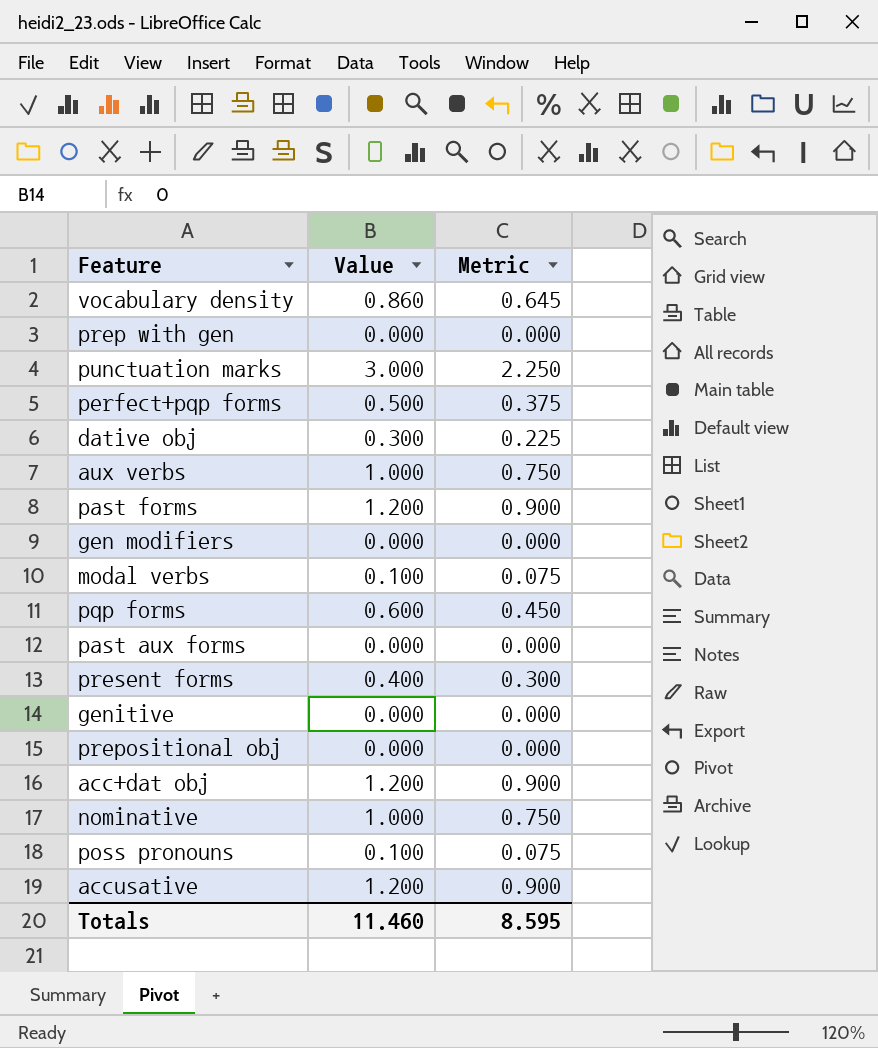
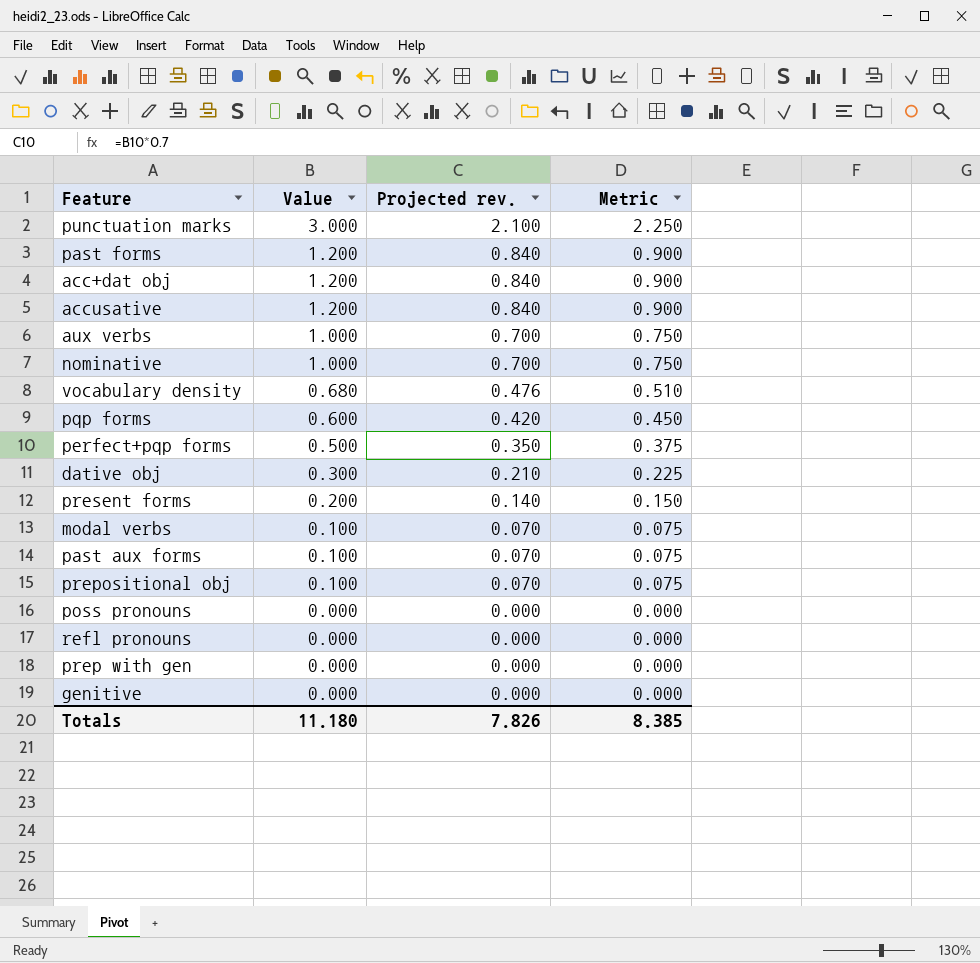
row order: none -> Value descending
column Projected rev. | formula: none -> [Value] * 0.7
row gen modifiers: 0.000 | 0.000 -> none
vocabulary density | Value: 0.860 -> 0.680
vocabulary density | Metric: 0.645 -> 0.510
present forms | Value: 0.400 -> 0.200
present forms | Metric: 0.300 -> 0.150
past aux forms | Value: 0.000 -> 0.100
past aux forms | Metric: 0.000 -> 0.075
prepositional obj | Value: 0.000 -> 0.100
prepositional obj | Metric: 0.000 -> 0.075
poss pronouns | Value: 0.100 -> 0.000
poss pronouns | Metric: 0.075 -> 0.000
row refl pronouns: none -> 0.000 | 0.000 | 0.000
Totals | Value: 11.460 -> 11.180
Totals | Metric: 8.595 -> 8.385

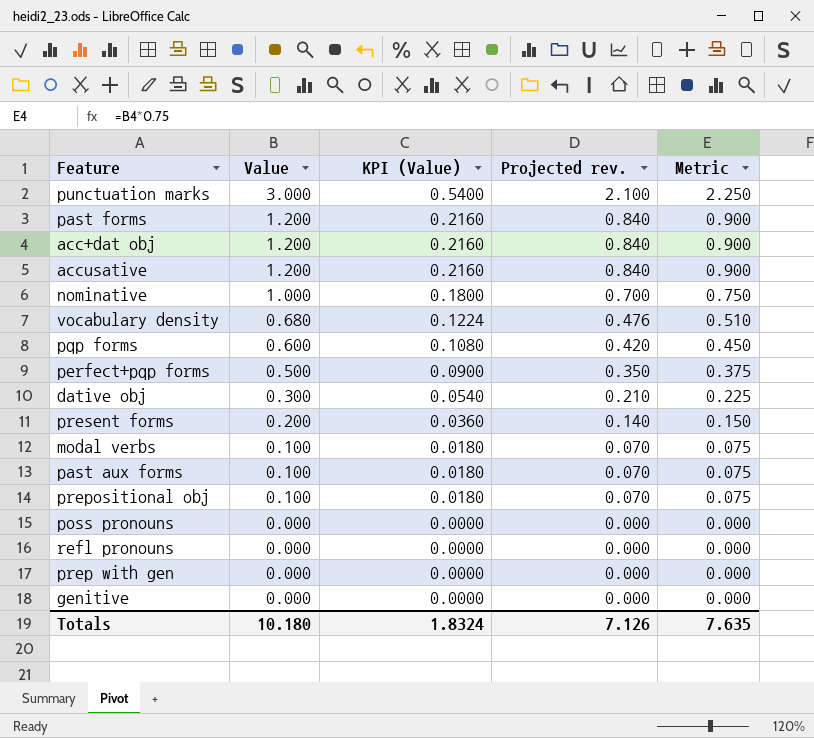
column KPI (Value) | formula: none -> [Value] * 0.18
row aux verbs: 1.000 | 0.700 | 0.750 -> none
Totals | Value: 11.180 -> 10.180
Totals | Projected rev.: 7.826 -> 7.126
Totals | Metric: 8.385 -> 7.635

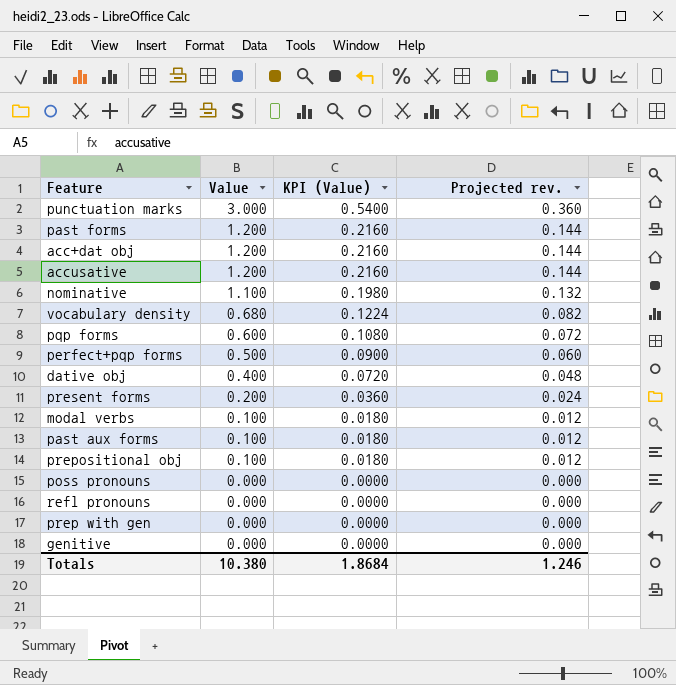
column Metric | formula: [Value] * 0.75 -> none
column Projected rev. | formula: [Value] * 0.7 -> [Value] * 0.12
nominative | Value: 1.000 -> 1.100
nominative | KPI (Value): 0.1800 -> 0.1980
dative obj | Value: 0.300 -> 0.400
dative obj | KPI (Value): 0.0540 -> 0.0720
Totals | Value: 10.180 -> 10.380
Totals | KPI (Value): 1.8324 -> 1.8684
Totals | Projected rev.: 7.126 -> 1.246

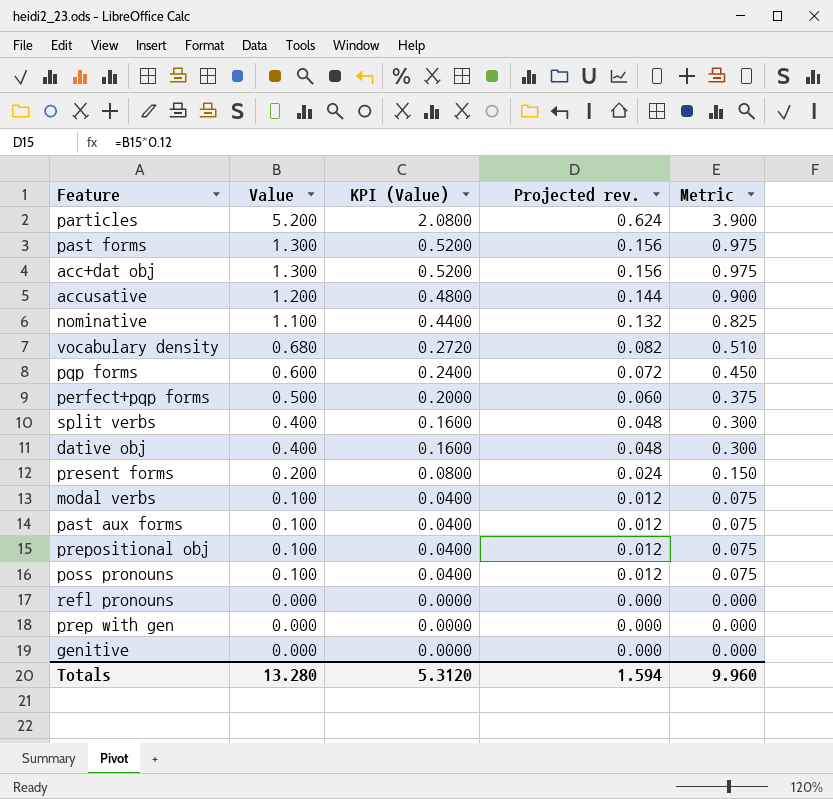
column KPI (Value) | formula: [Value] * 0.18 -> [Value] * 0.4
column Metric | formula: none -> [Value] * 0.75
row punctuation marks: 3.000 | 0.5400 | 0.360 -> none
row particles: none -> 5.200 | 2.0800 | 0.624 | 3.900
past forms | Value: 1.200 -> 1.300
past forms | Projected rev.: 0.144 -> 0.156
acc+dat obj | Value: 1.200 -> 1.300
acc+dat obj | Projected rev.: 0.144 -> 0.156
row split verbs: none -> 0.400 | 0.1600 | 0.048 | 0.300
poss pronouns | Value: 0.000 -> 0.100
poss pronouns | Projected rev.: 0.000 -> 0.012
Totals | Value: 10.380 -> 13.280
Totals | KPI (Value): 1.8684 -> 5.3120
Totals | Projected rev.: 1.246 -> 1.594

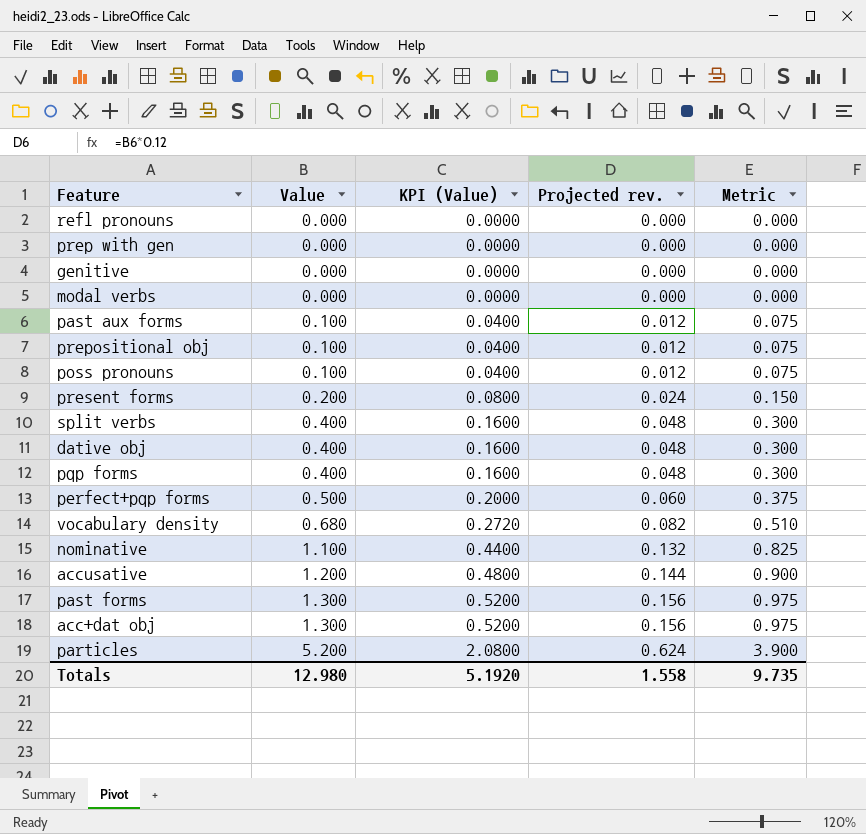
row order: Value descending -> Value ascending
modal verbs | Value: 0.100 -> 0.000
modal verbs | KPI (Value): 0.0400 -> 0.0000
modal verbs | Projected rev.: 0.012 -> 0.000
modal verbs | Metric: 0.075 -> 0.000
pqp forms | Value: 0.600 -> 0.400
pqp forms | KPI (Value): 0.2400 -> 0.1600
pqp forms | Projected rev.: 0.072 -> 0.048
pqp forms | Metric: 0.450 -> 0.300
Totals | Value: 13.280 -> 12.980
Totals | KPI (Value): 5.3120 -> 5.1920
Totals | Projected rev.: 1.594 -> 1.558
Totals | Metric: 9.960 -> 9.735

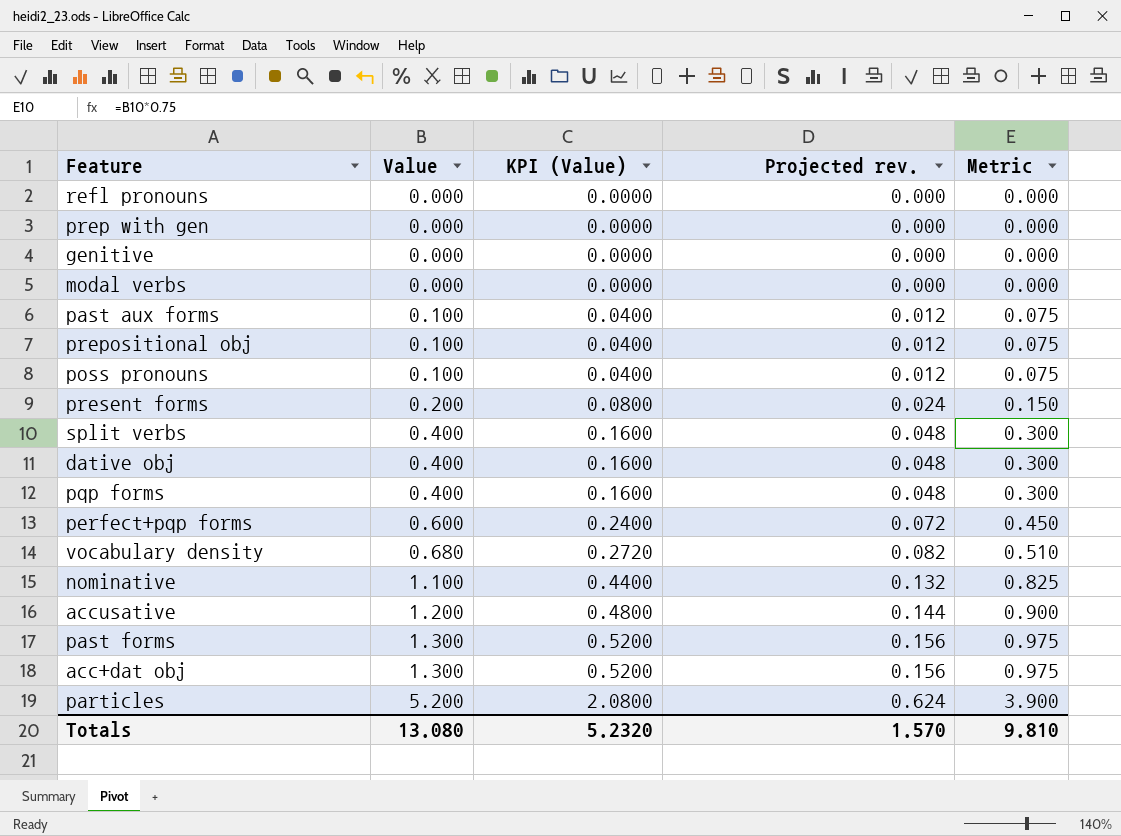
perfect+pqp forms | Value: 0.500 -> 0.600
perfect+pqp forms | KPI (Value): 0.2000 -> 0.2400
perfect+pqp forms | Projected rev.: 0.060 -> 0.072
perfect+pqp forms | Metric: 0.375 -> 0.450
Totals | Value: 12.980 -> 13.080
Totals | KPI (Value): 5.1920 -> 5.2320
Totals | Projected rev.: 1.558 -> 1.570
Totals | Metric: 9.735 -> 9.810

